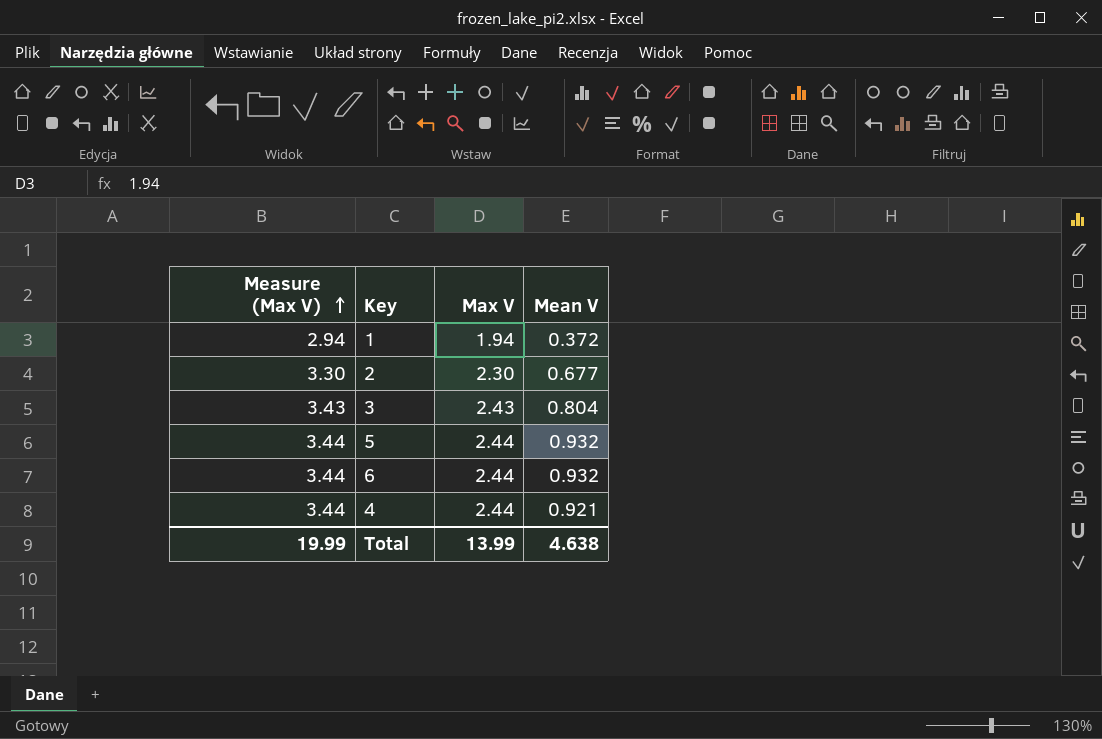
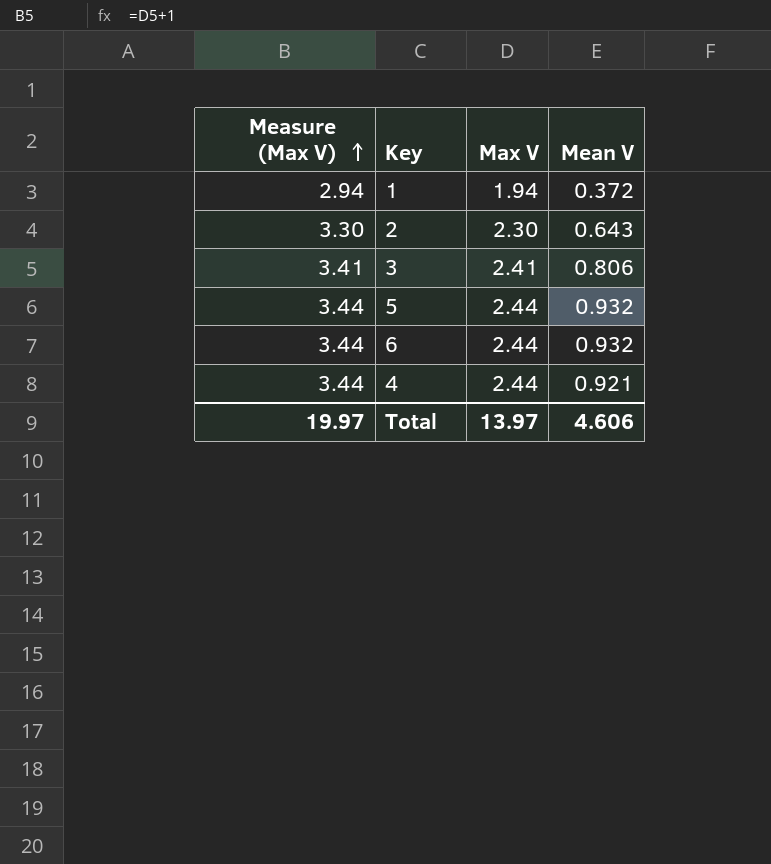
2 | Mean V: 0.677 -> 0.643
3 | Measure (Max V): 3.43 -> 3.41
3 | Max V: 2.43 -> 2.41
3 | Mean V: 0.804 -> 0.806
Total | Measure (Max V): 19.99 -> 19.97
Total | Max V: 13.99 -> 13.97
Total | Mean V: 4.638 -> 4.606

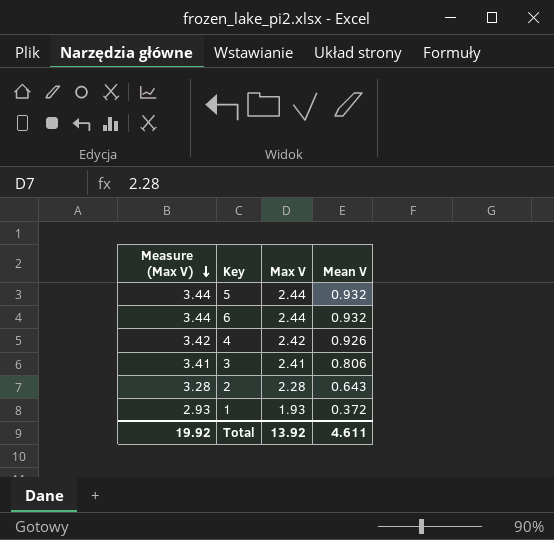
row order: Measure (Max V) ascending -> Measure (Max V) descending
4 | Measure (Max V): 3.44 -> 3.42
4 | Max V: 2.44 -> 2.42
4 | Mean V: 0.921 -> 0.926
2 | Measure (Max V): 3.30 -> 3.28
2 | Max V: 2.30 -> 2.28
1 | Measure (Max V): 2.94 -> 2.93
1 | Max V: 1.94 -> 1.93
Total | Measure (Max V): 19.97 -> 19.92
Total | Max V: 13.97 -> 13.92
Total | Mean V: 4.606 -> 4.611

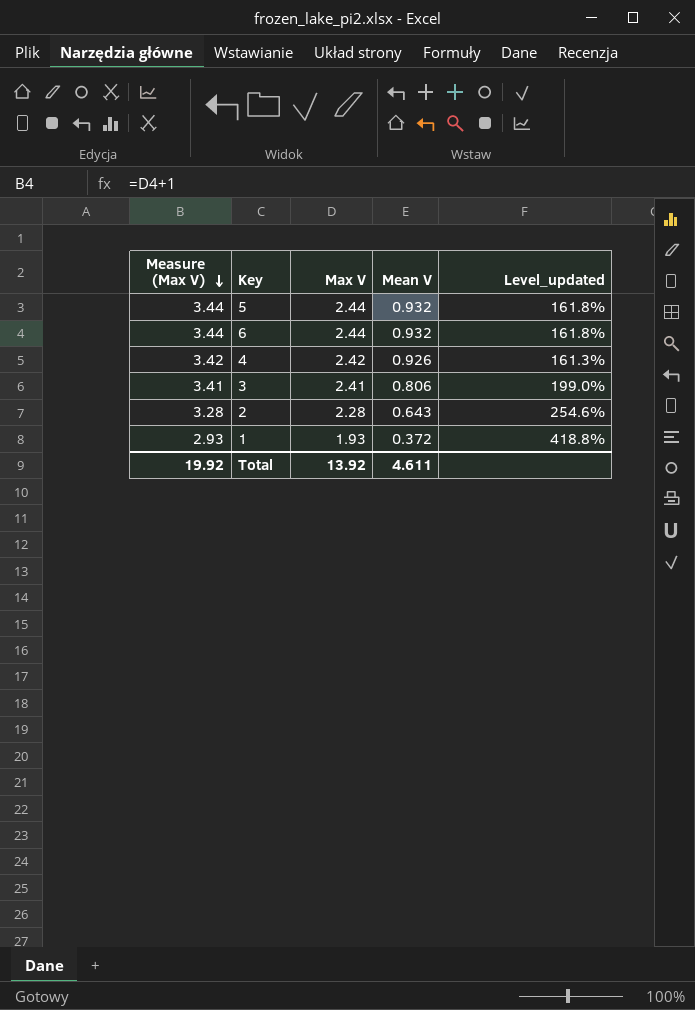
column Level_updated | formula: none -> ([Max V] - [Mean V]) / [Mean V]

